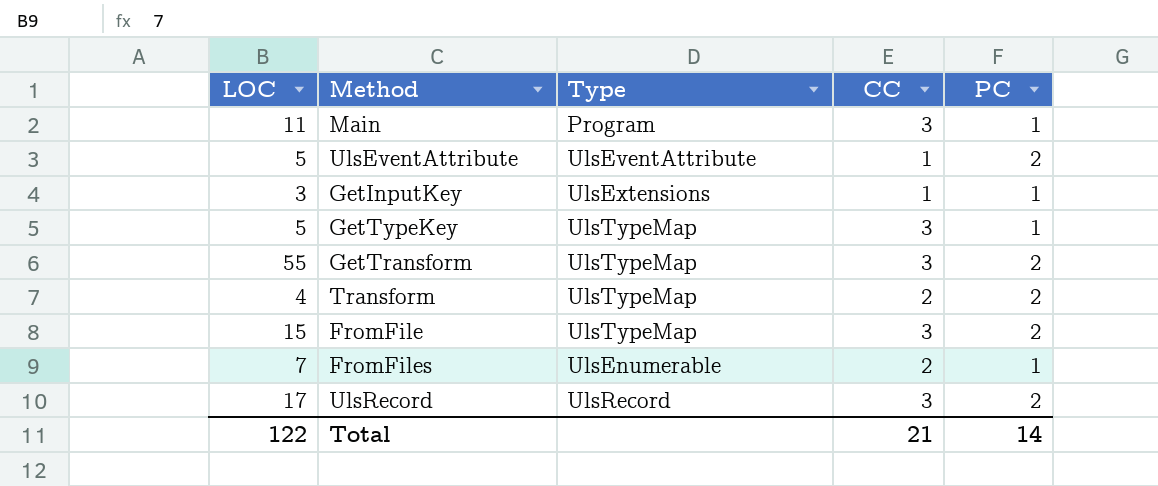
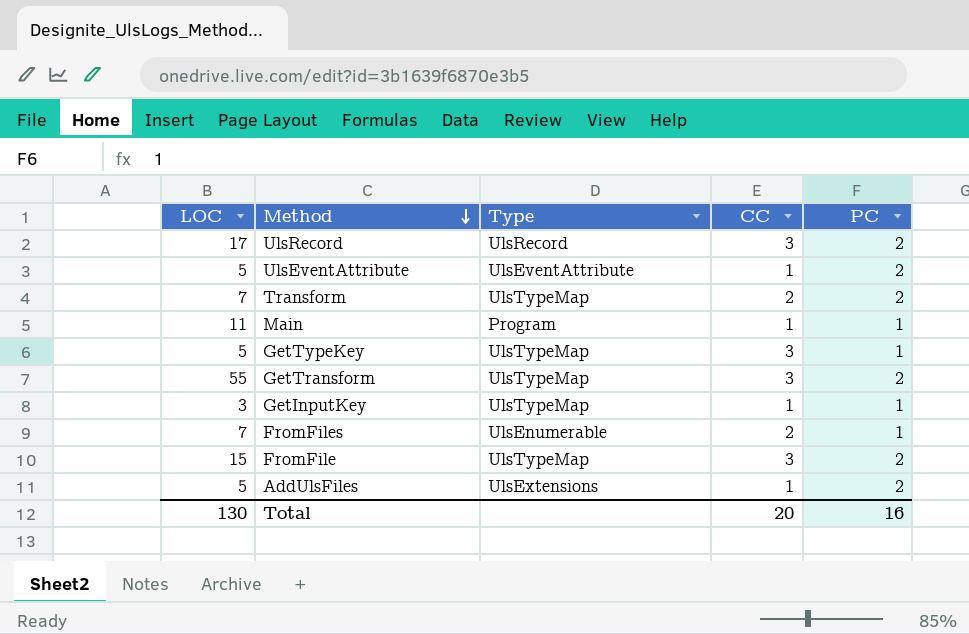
row order: none -> Method descending
Transform | LOC: 4 -> 7
Main | CC: 3 -> 1
GetInputKey | Type: UlsExtensions -> UlsTypeMap
row AddUlsFiles: none -> 5 | UlsExtensions | 1 | 2
Total | LOC: 122 -> 130
Total | CC: 21 -> 20
Total | PC: 14 -> 16

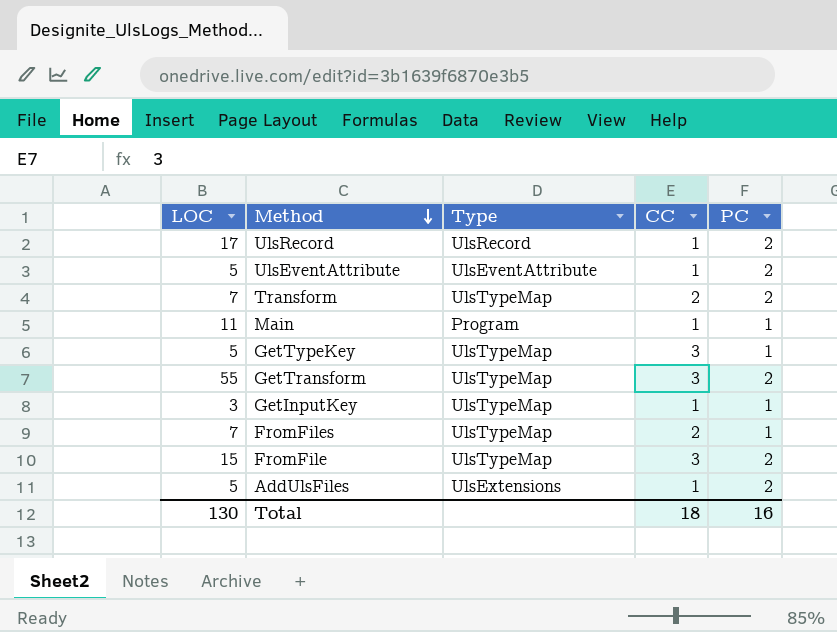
UlsRecord | CC: 3 -> 1
FromFiles | Type: UlsEnumerable -> UlsTypeMap
Total | CC: 20 -> 18

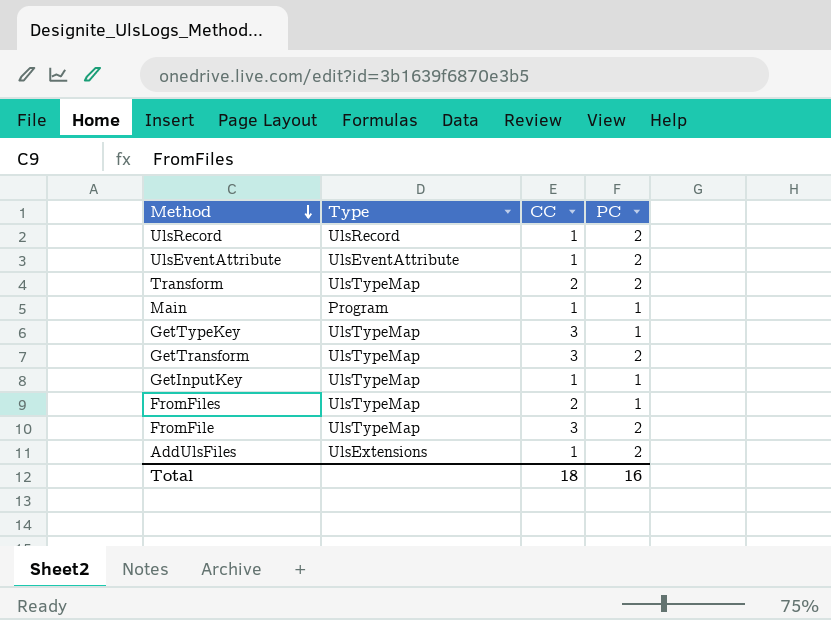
column LOC | position: 1 -> none

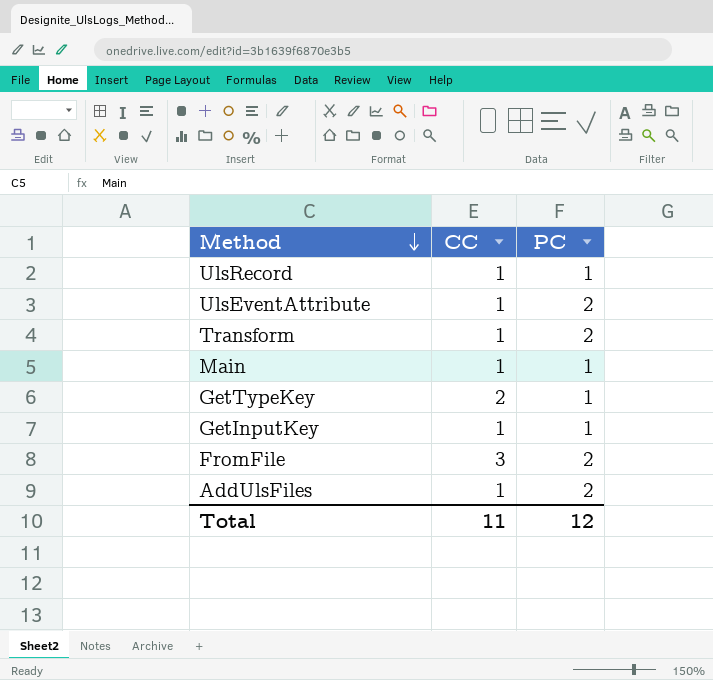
column Type | position: 2 -> none
row GetTransform: UlsTypeMap | 3 | 2 -> none
row FromFiles: UlsTypeMap | 2 | 1 -> none
UlsRecord | PC: 2 -> 1
Transform | CC: 2 -> 1
GetTypeKey | CC: 3 -> 2
Total | CC: 18 -> 11
Total | PC: 16 -> 12

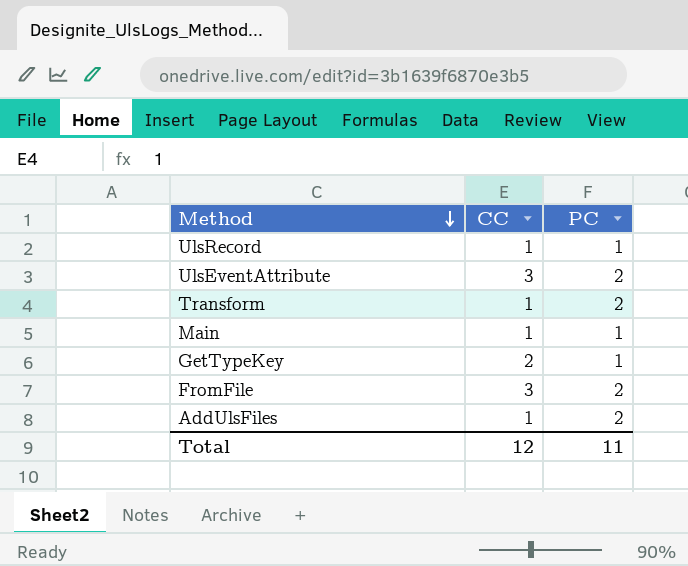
row GetInputKey: 1 | 1 -> none
UlsEventAttribute | CC: 1 -> 3
Total | CC: 11 -> 12
Total | PC: 12 -> 11

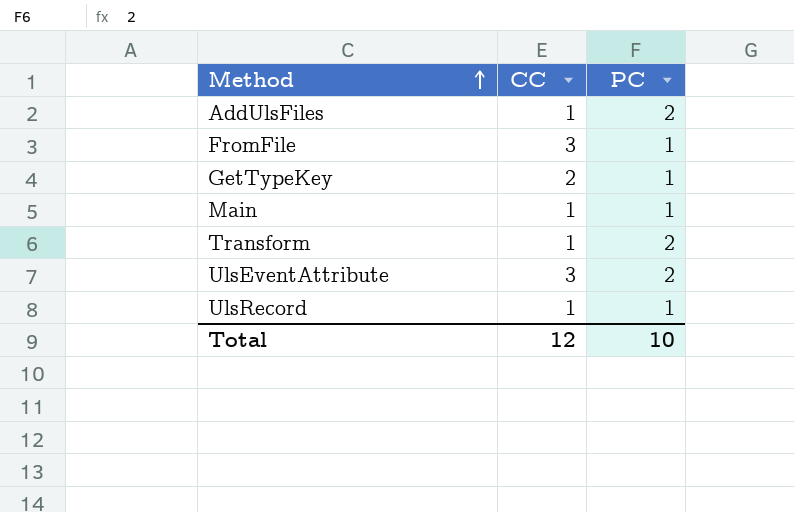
row order: Method descending -> Method ascending
FromFile | PC: 2 -> 1
Total | PC: 11 -> 10

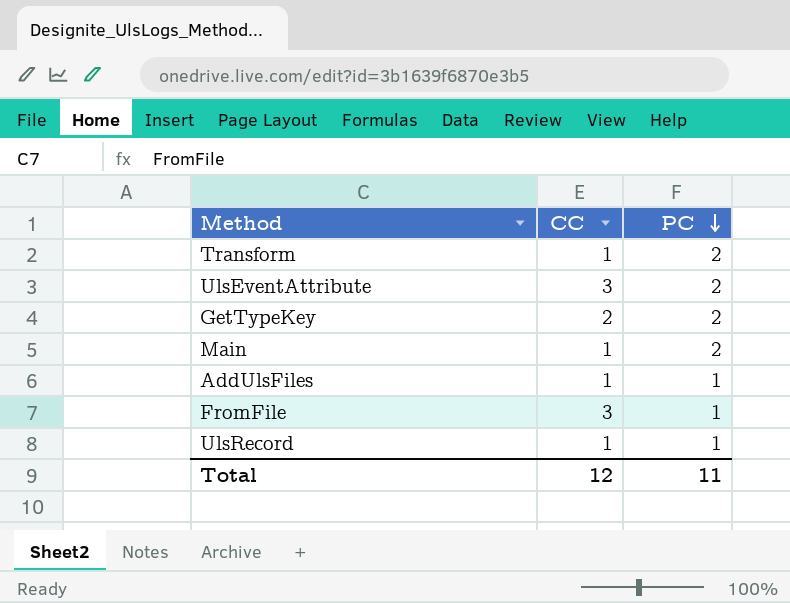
row order: Method ascending -> PC descending
GetTypeKey | PC: 1 -> 2
Main | PC: 1 -> 2
AddUlsFiles | PC: 2 -> 1
Total | PC: 10 -> 11

